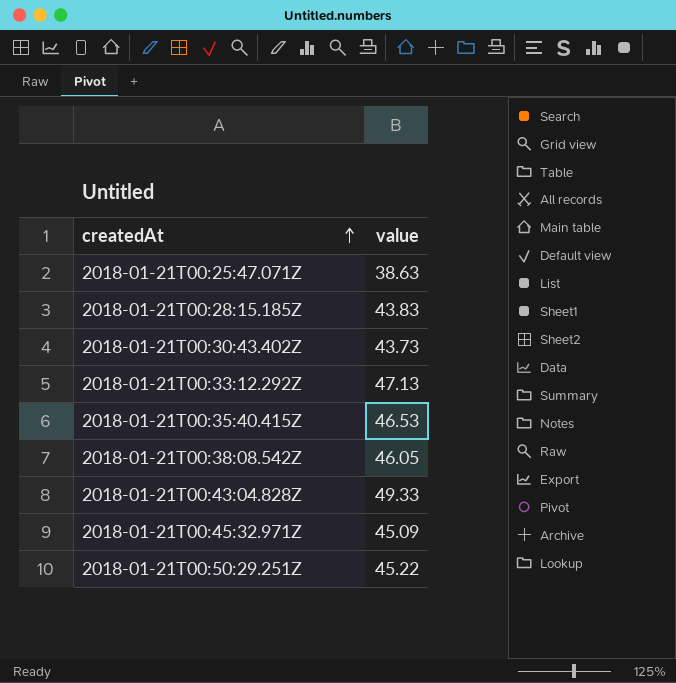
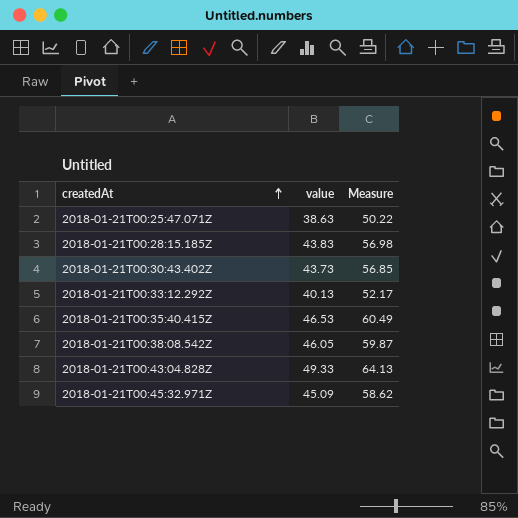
column Measure | formula: none -> [value] * 1.3
row 2018-01-21T00:50:29.251Z: 45.22 -> none
2018-01-21T00:33:12.292Z | value: 47.13 -> 40.13

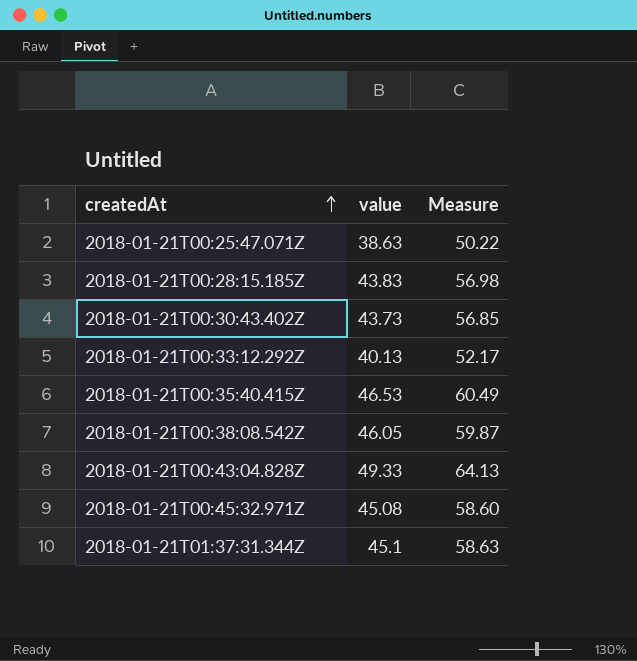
2018-01-21T00:45:32.971Z | value: 45.09 -> 45.08
2018-01-21T00:45:32.971Z | Measure: 58.62 -> 58.60
row 2018-01-21T01:37:31.344Z: none -> 45.1 | 58.63

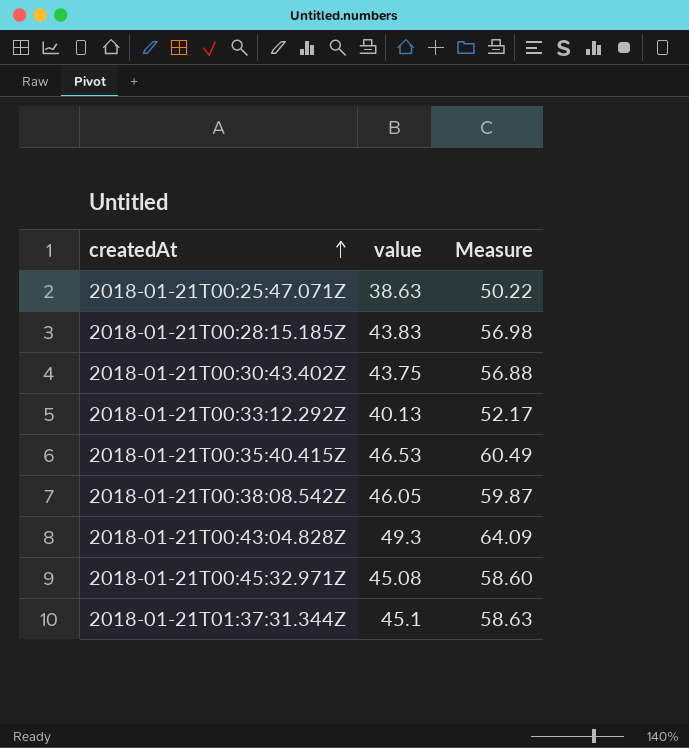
2018-01-21T00:30:43.402Z | value: 43.73 -> 43.75
2018-01-21T00:30:43.402Z | Measure: 56.85 -> 56.88
2018-01-21T00:43:04.828Z | value: 49.33 -> 49.3
2018-01-21T00:43:04.828Z | Measure: 64.13 -> 64.09

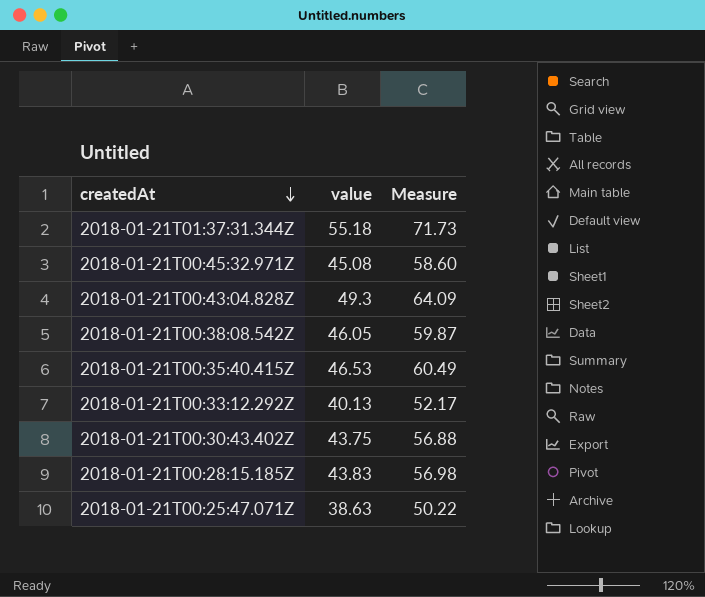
row order: createdAt ascending -> createdAt descending
2018-01-21T01:37:31.344Z | value: 45.1 -> 55.18
2018-01-21T01:37:31.344Z | Measure: 58.63 -> 71.73

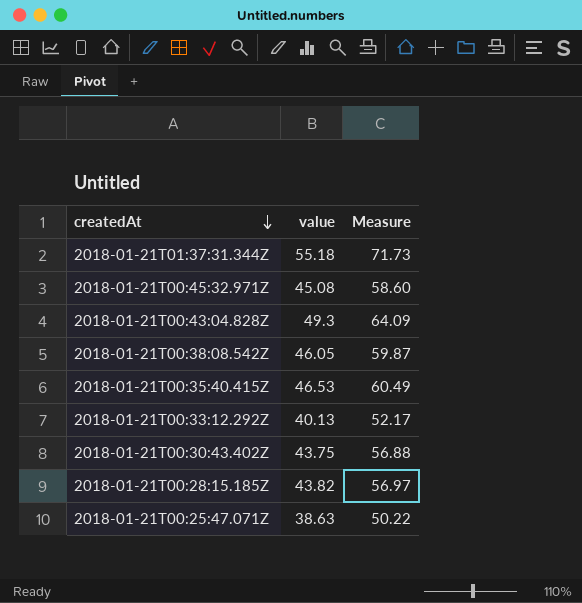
2018-01-21T00:28:15.185Z | value: 43.83 -> 43.82
2018-01-21T00:28:15.185Z | Measure: 56.98 -> 56.97

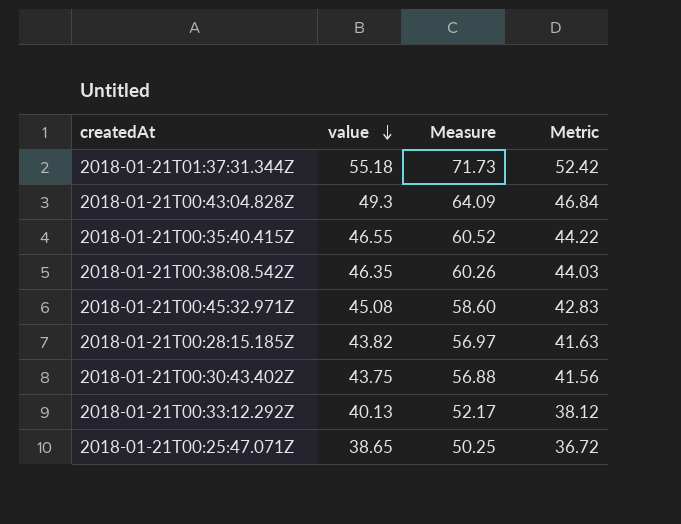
row order: createdAt descending -> value descending
column Metric | formula: none -> [value] * 0.95
2018-01-21T00:35:40.415Z | value: 46.53 -> 46.55
2018-01-21T00:35:40.415Z | Measure: 60.49 -> 60.52
2018-01-21T00:38:08.542Z | value: 46.05 -> 46.35
2018-01-21T00:38:08.542Z | Measure: 59.87 -> 60.26
2018-01-21T00:25:47.071Z | value: 38.63 -> 38.65
2018-01-21T00:25:47.071Z | Measure: 50.22 -> 50.25

